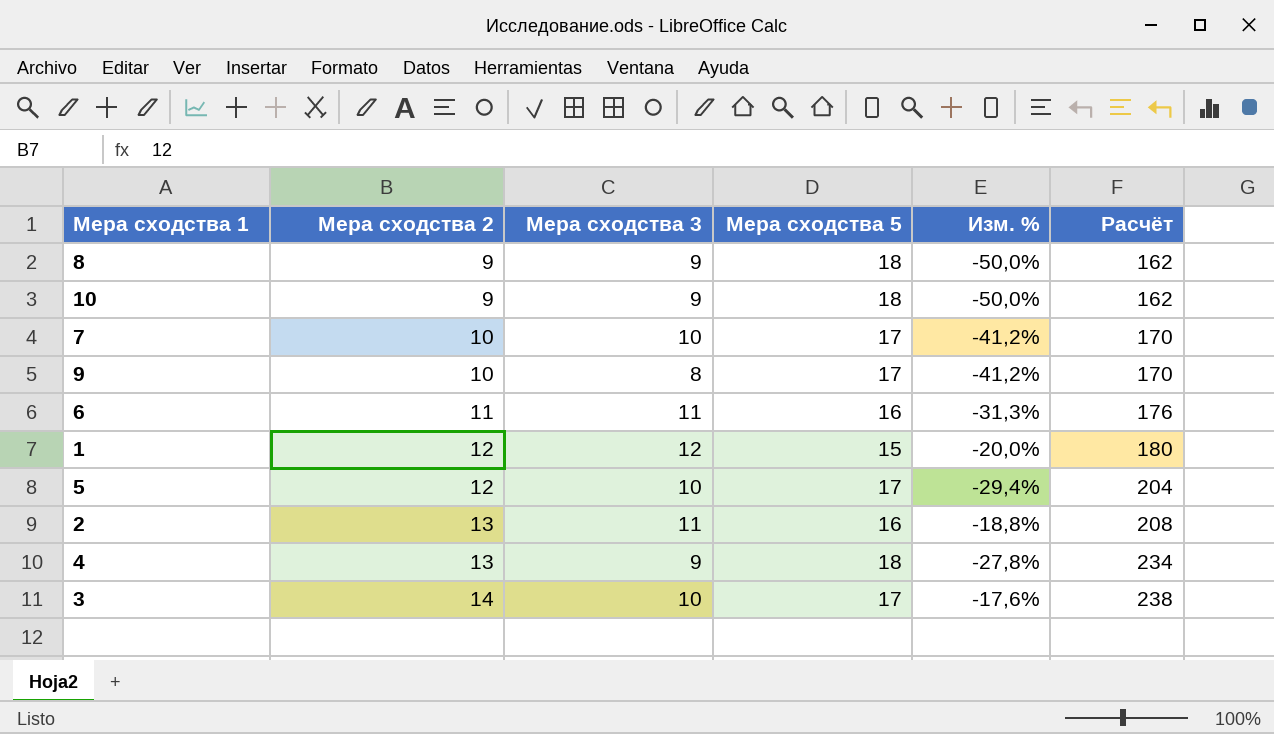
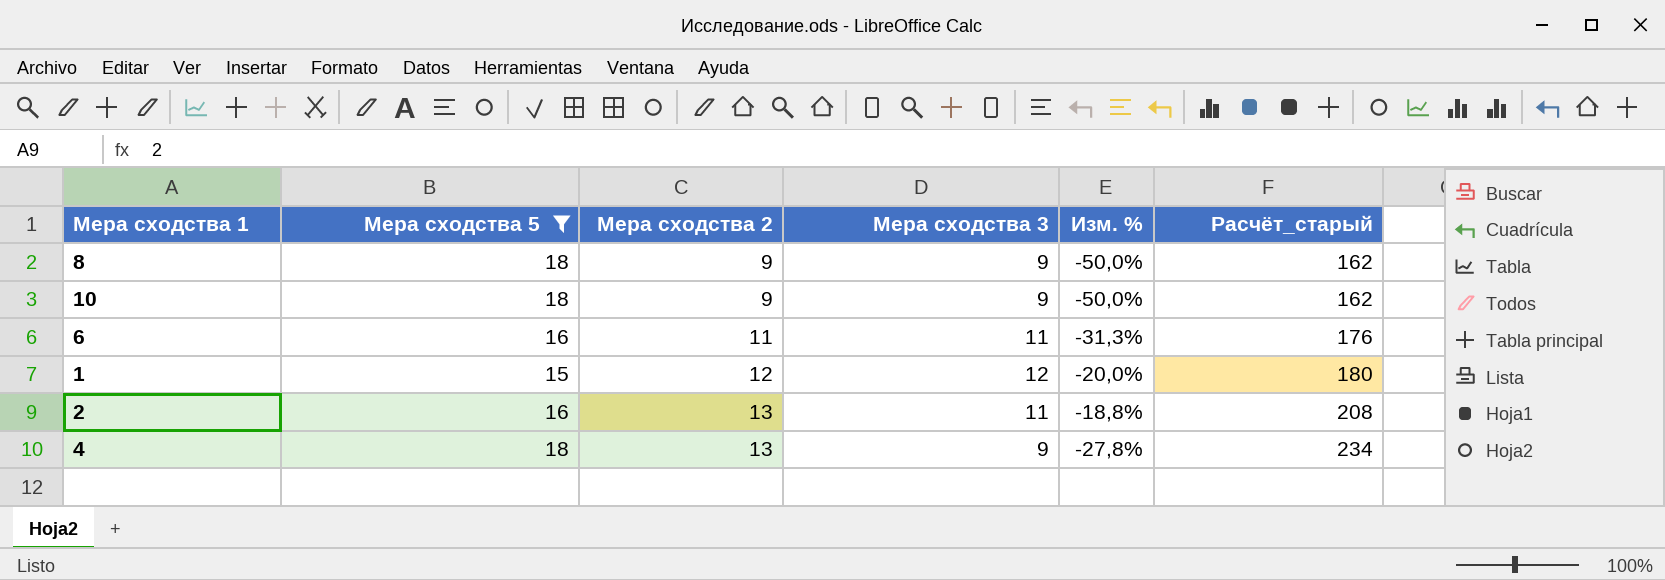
filter: none -> Мера сходства 5 != 17
column Мера сходства 5 | position: 4 -> 2
column name: Расчёт -> Расчёт_старый

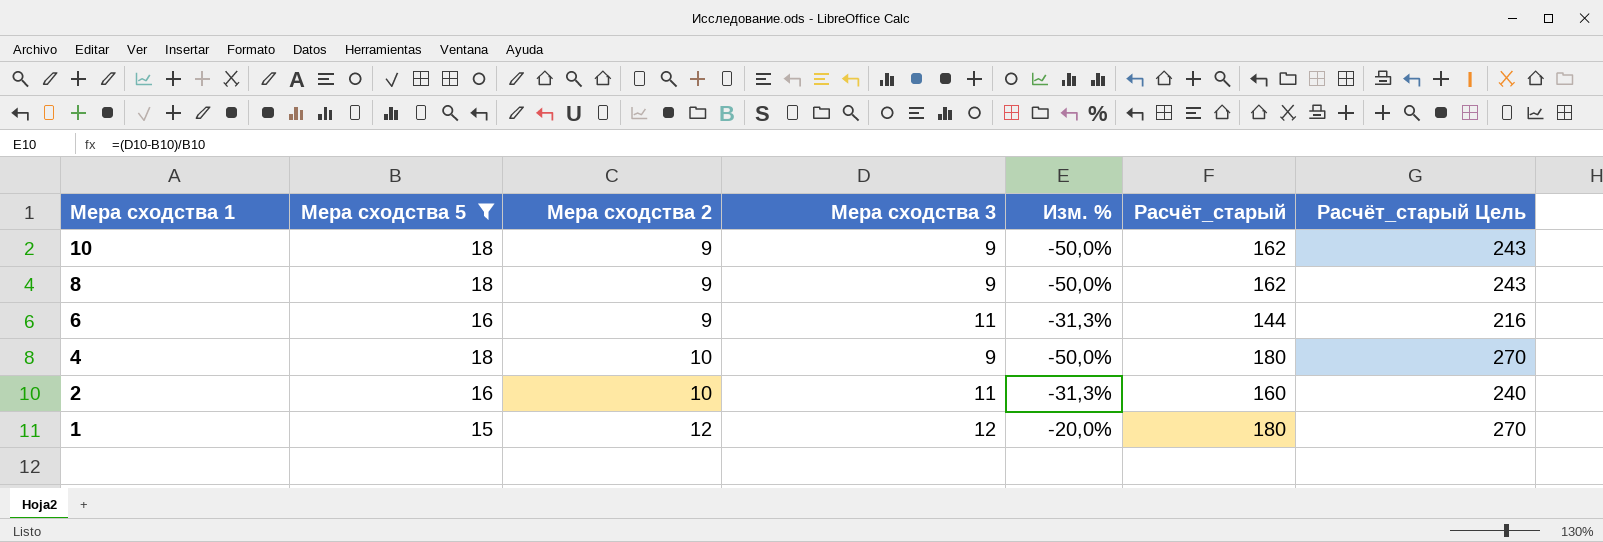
row order: Мера сходства 2 ascending -> Мера сходства 1 descending
column Изм. % | formula: ([Мера сходства 2] - [Мера сходства 5]) / [Мера сходства 5] -> ([Мера сходства 3] - [Мера сходства 5]) / [Мера сходства 5]
column Расчёт_старый Цель | formula: none -> [Расчёт_старый] * 1,5
6 | Мера сходства 2: 11 -> 9
6 | Расчёт_старый: 176 -> 144
4 | Мера сходства 2: 13 -> 10
4 | Расчёт_старый: 234 -> 180
2 | Мера сходства 2: 13 -> 10
2 | Расчёт_старый: 208 -> 160

